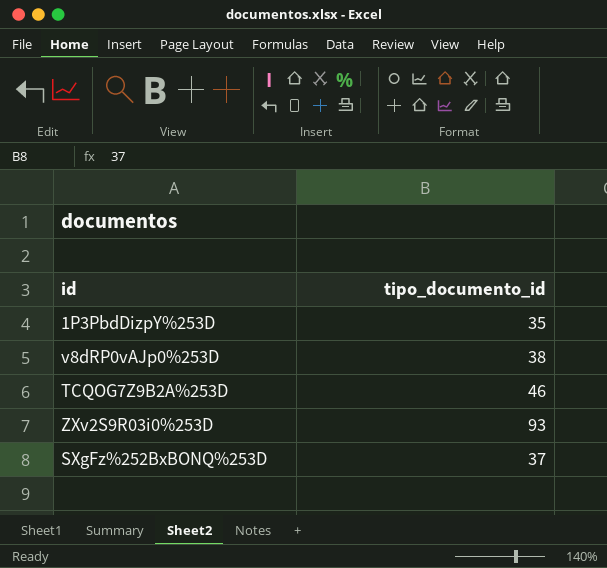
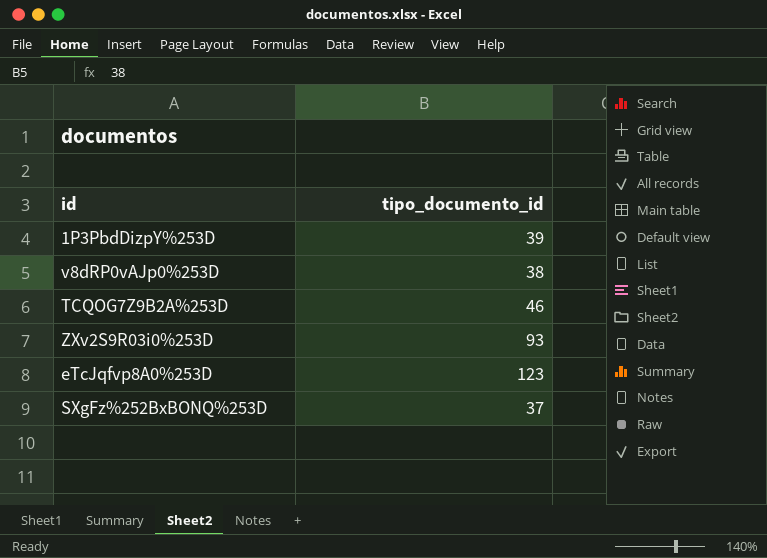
1P3PbdDizpY%253D | tipo_documento_id: 35 -> 39
row eTcJqfvp8A0%253D: none -> 123

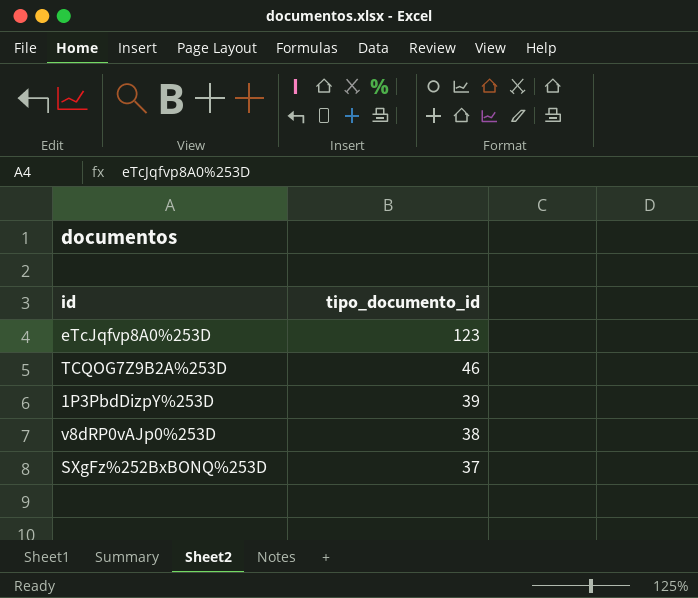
row order: none -> tipo_documento_id descending
row ZXv2S9R03i0%253D: 93 -> none

